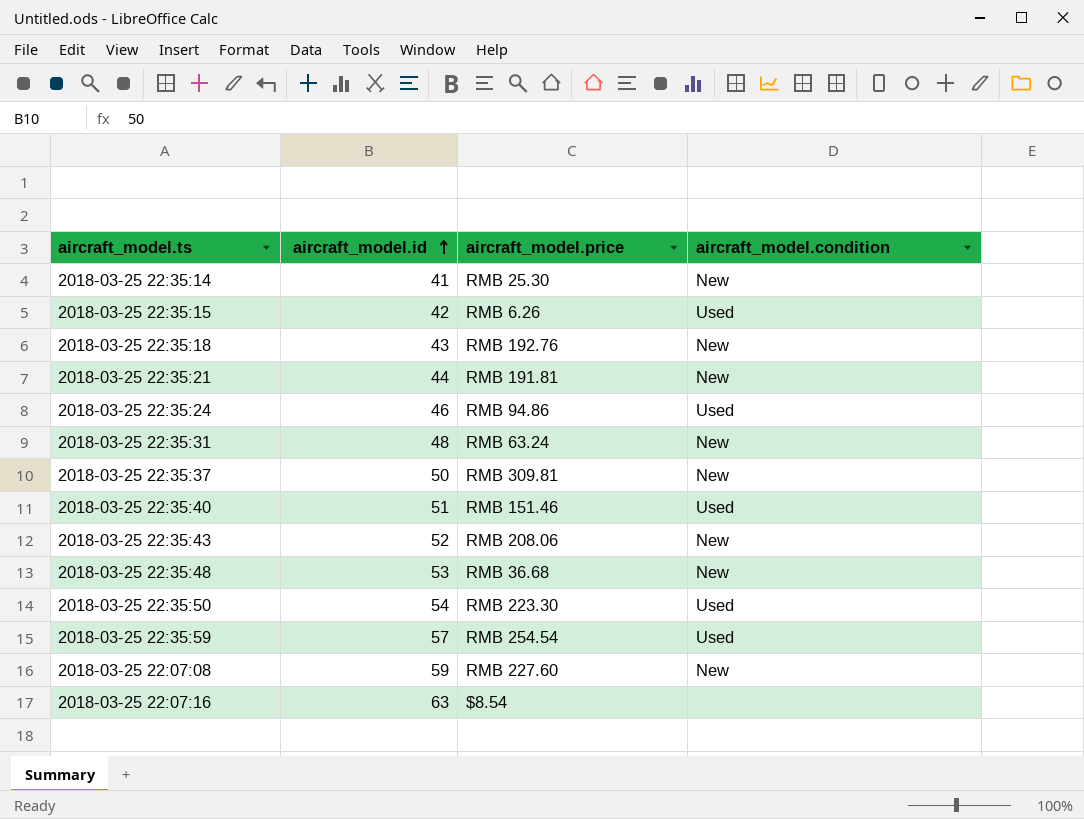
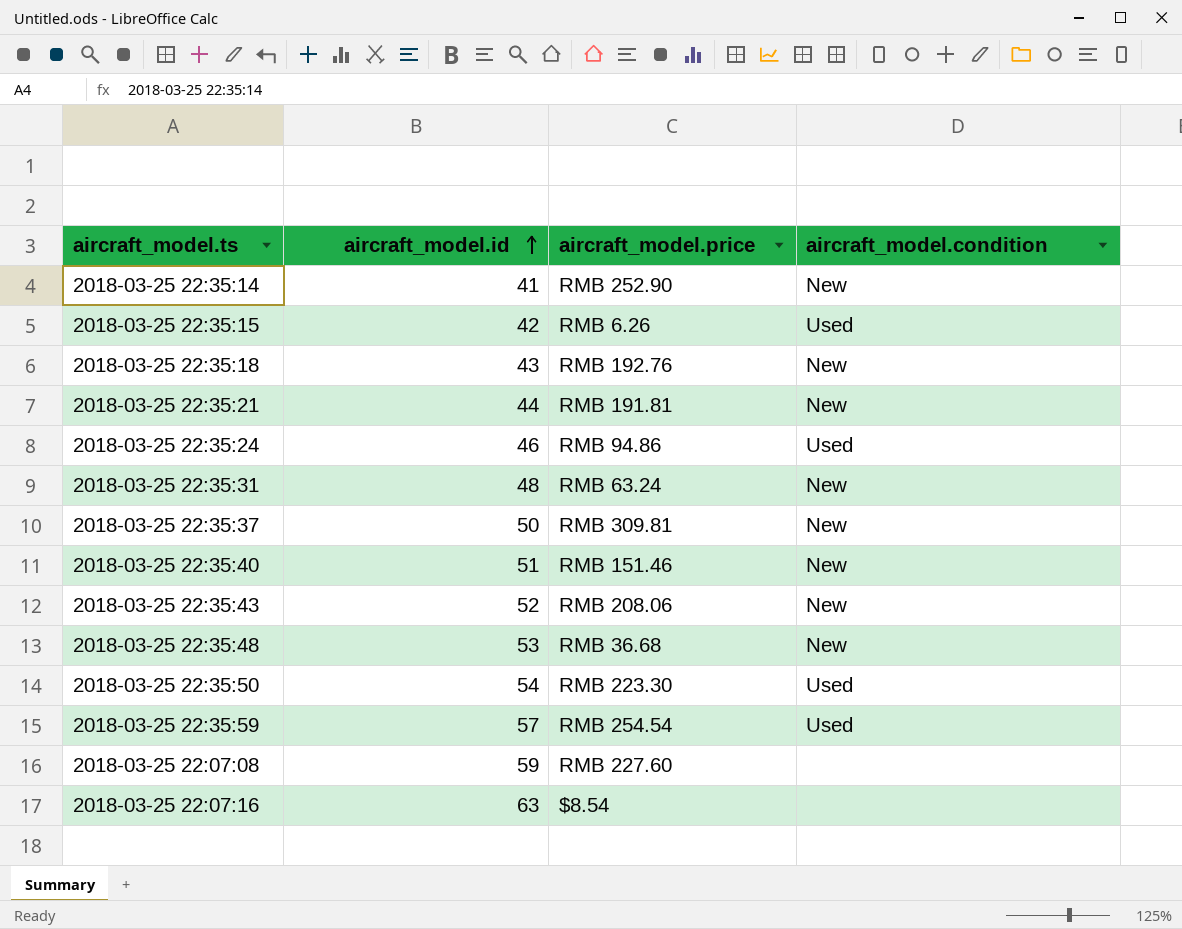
2018-03-25 22:35:14 | aircraft_model.price: RMB 25.30 -> RMB 252.90
2018-03-25 22:35:40 | aircraft_model.condition: Used -> New
2018-03-25 22:07:08 | aircraft_model.condition: New -> none

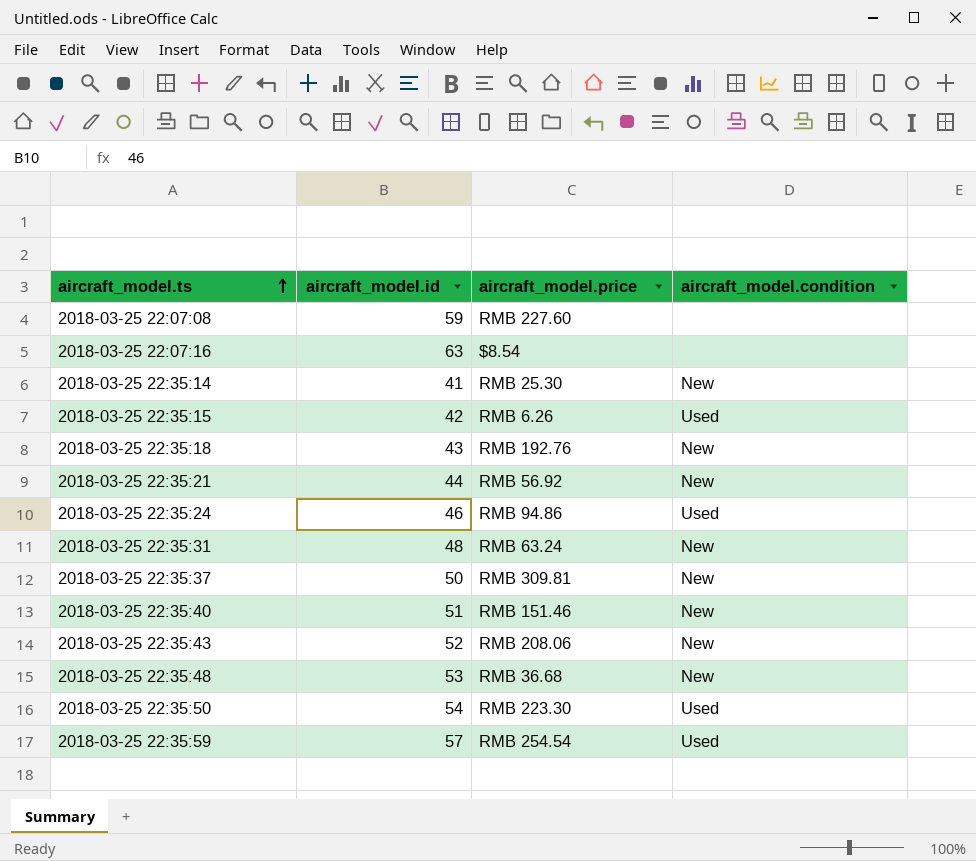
row order: aircraft_model.id ascending -> aircraft_model.ts ascending
2018-03-25 22:35:14 | aircraft_model.price: RMB 252.90 -> RMB 25.30
2018-03-25 22:35:21 | aircraft_model.price: RMB 191.81 -> RMB 56.92

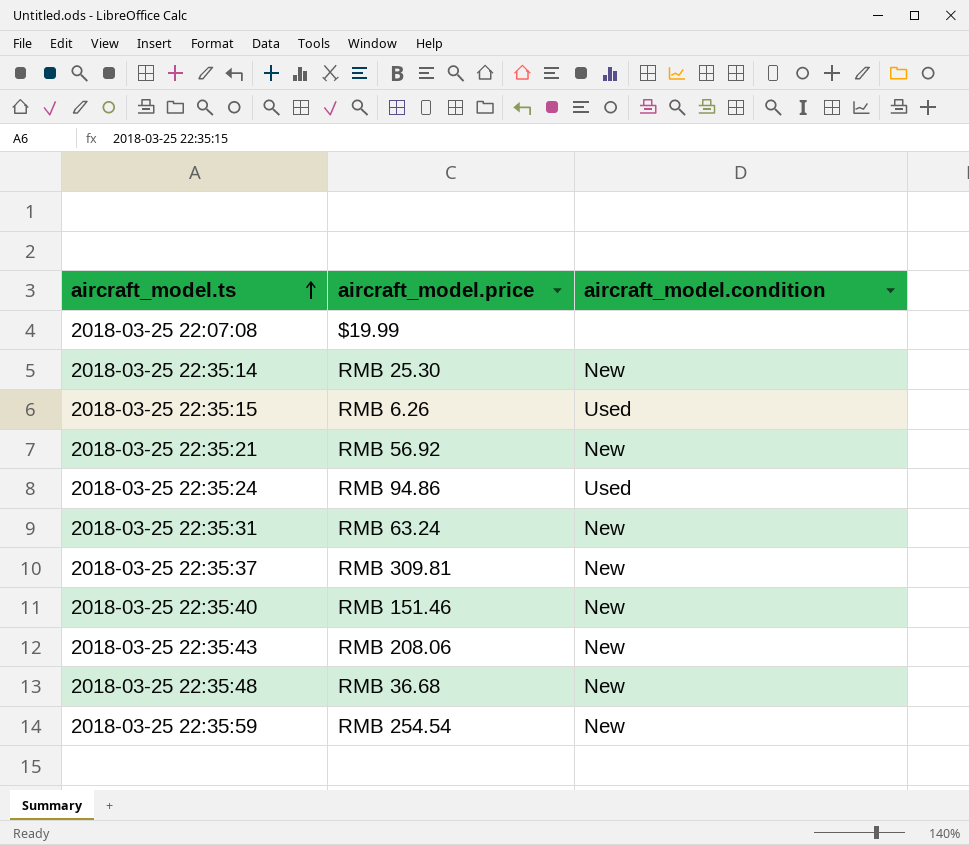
column aircraft_model.id | position: 2 -> none
row 2018-03-25 22:07:16: 63 | $8.54 | none -> none
row 2018-03-25 22:35:18: 43 | RMB 192.76 | New -> none
row 2018-03-25 22:35:50: 54 | RMB 223.30 | Used -> none
2018-03-25 22:07:08 | aircraft_model.price: RMB 227.60 -> $19.99
2018-03-25 22:35:59 | aircraft_model.condition: Used -> New

